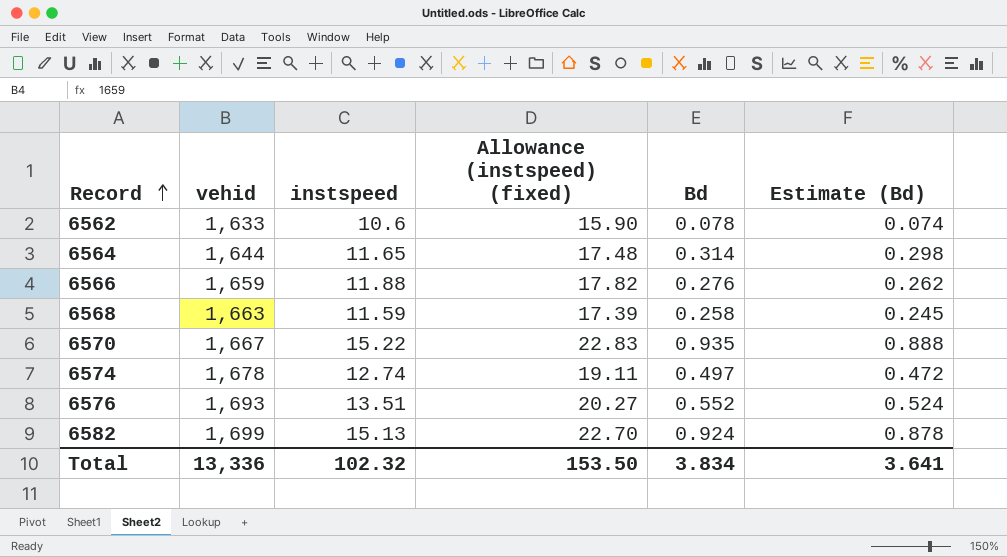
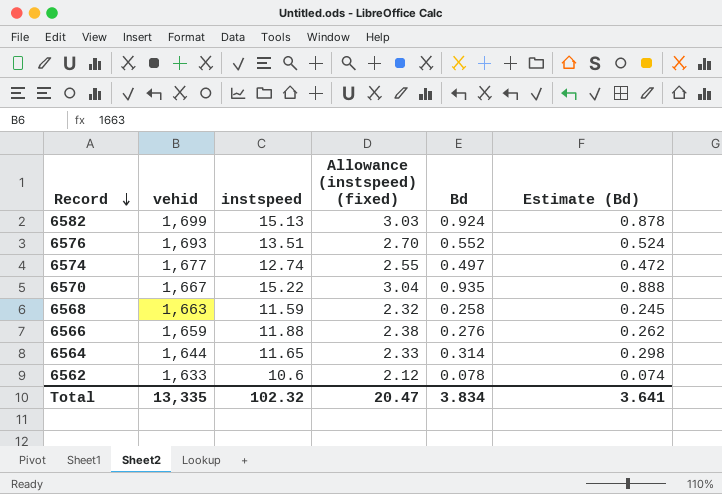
row order: Record ascending -> Record descending
column Allowance (instspeed) (fixed) | formula: [instspeed] * 1.5 -> [instspeed] * 0.2
6574 | vehid: 1,678 -> 1,677
Total | vehid: 13,336 -> 13,335
Total | Allowance (instspeed) (fixed): 153.50 -> 20.47

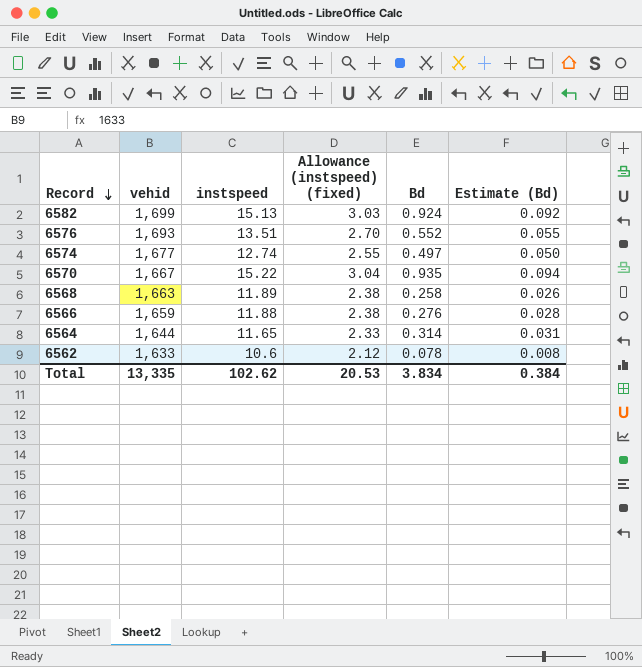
column Estimate (Bd) | formula: [Bd] * 0.95 -> [Bd] * 0.1
6568 | instspeed: 11.59 -> 11.89
6568 | Allowance (instspeed) (fixed): 2.32 -> 2.38
Total | instspeed: 102.32 -> 102.62
Total | Allowance (instspeed) (fixed): 20.47 -> 20.53
Total | Estimate (Bd): 3.641 -> 0.384

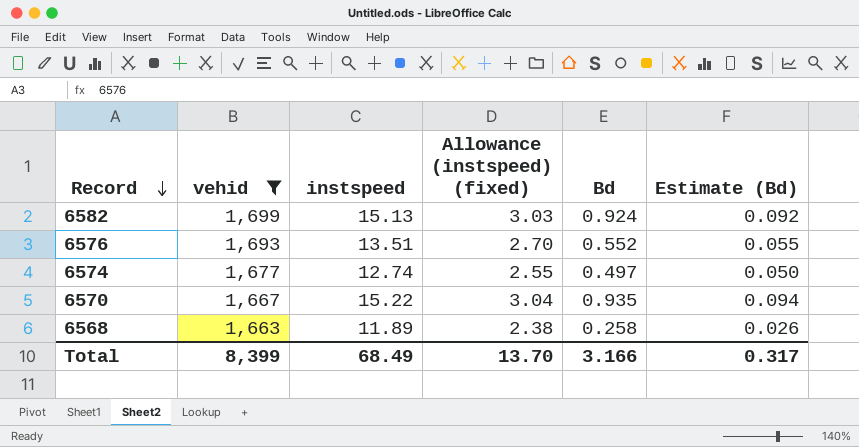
filter: none -> vehid >= 1,663
Total | vehid: 13,335 -> 8,399
Total | instspeed: 102.62 -> 68.49
Total | Allowance (instspeed) (fixed): 20.53 -> 13.70
Total | Bd: 3.834 -> 3.166
Total | Estimate (Bd): 0.384 -> 0.317

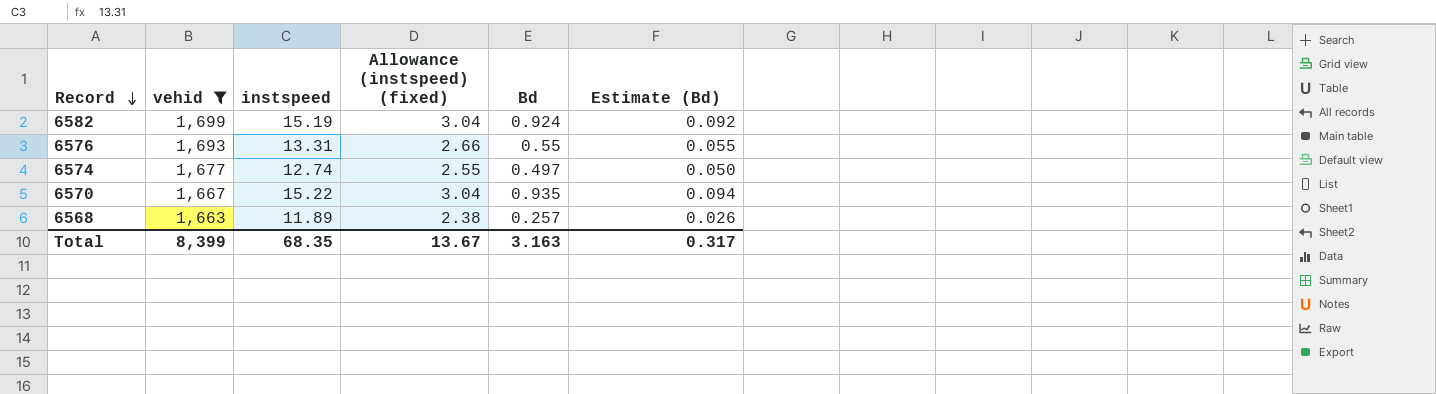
6582 | instspeed: 15.13 -> 15.19
6582 | Allowance (instspeed) (fixed): 3.03 -> 3.04
6576 | instspeed: 13.51 -> 13.31
6576 | Allowance (instspeed) (fixed): 2.70 -> 2.66
6576 | Bd: 0.552 -> 0.55
6568 | Bd: 0.258 -> 0.257
Total | instspeed: 68.49 -> 68.35
Total | Allowance (instspeed) (fixed): 13.70 -> 13.67
Total | Bd: 3.166 -> 3.163

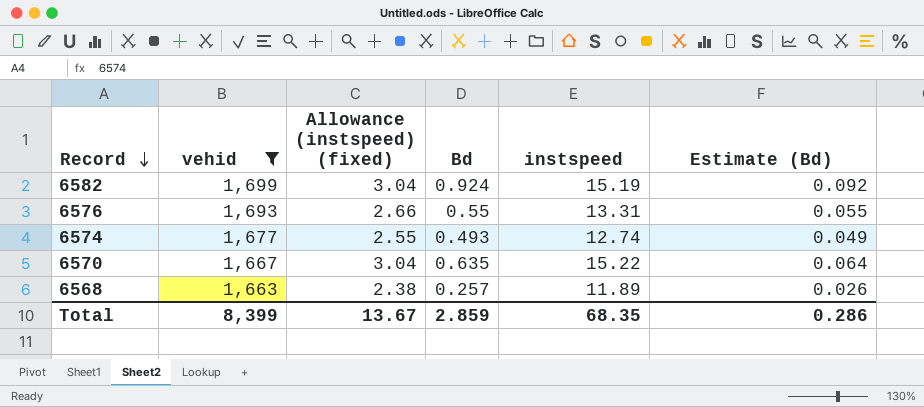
column instspeed | position: 3 -> 5
6574 | Bd: 0.497 -> 0.493
6574 | Estimate (Bd): 0.050 -> 0.049
6570 | Bd: 0.935 -> 0.635
6570 | Estimate (Bd): 0.094 -> 0.064
Total | Bd: 3.163 -> 2.859
Total | Estimate (Bd): 0.317 -> 0.286

